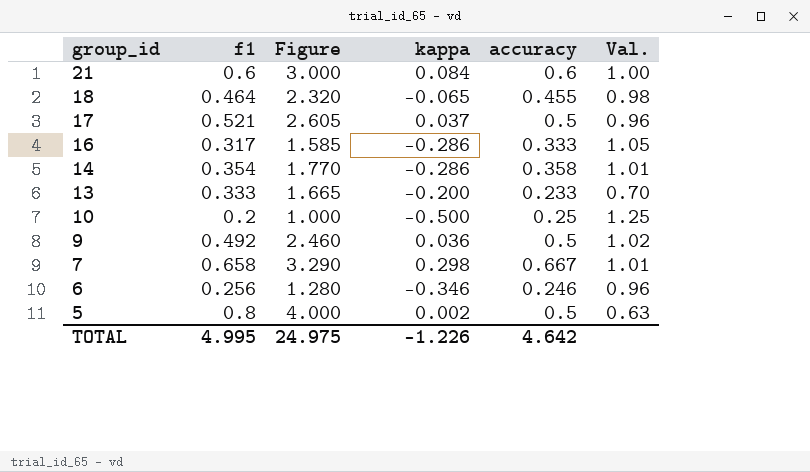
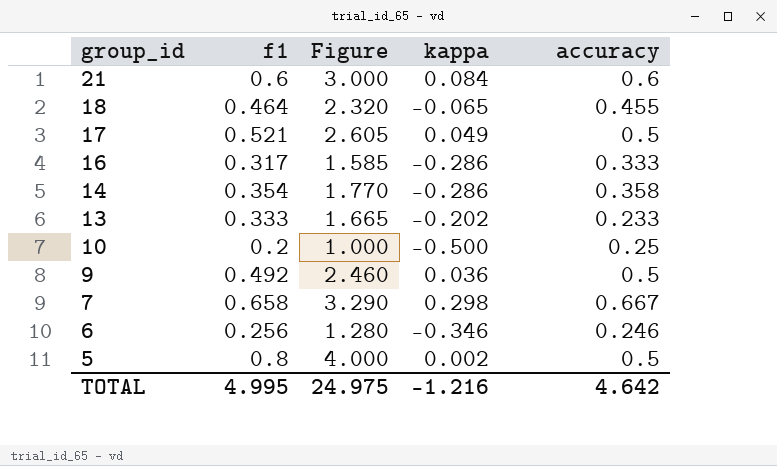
column Val. | formula: [accuracy] / [f1] -> none
17 | kappa: 0.037 -> 0.049
13 | kappa: -0.200 -> -0.202
TOTAL | kappa: -1.226 -> -1.216

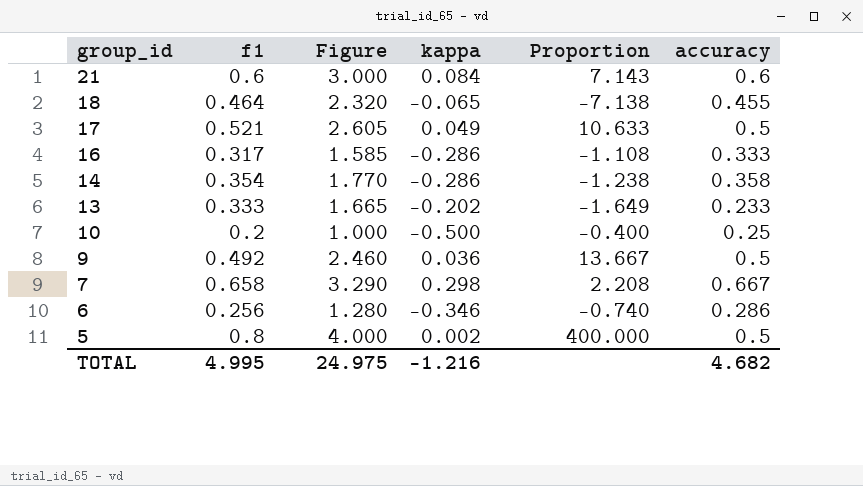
column Proportion | formula: none -> [f1] / [kappa]
6 | accuracy: 0.246 -> 0.286
TOTAL | accuracy: 4.642 -> 4.682

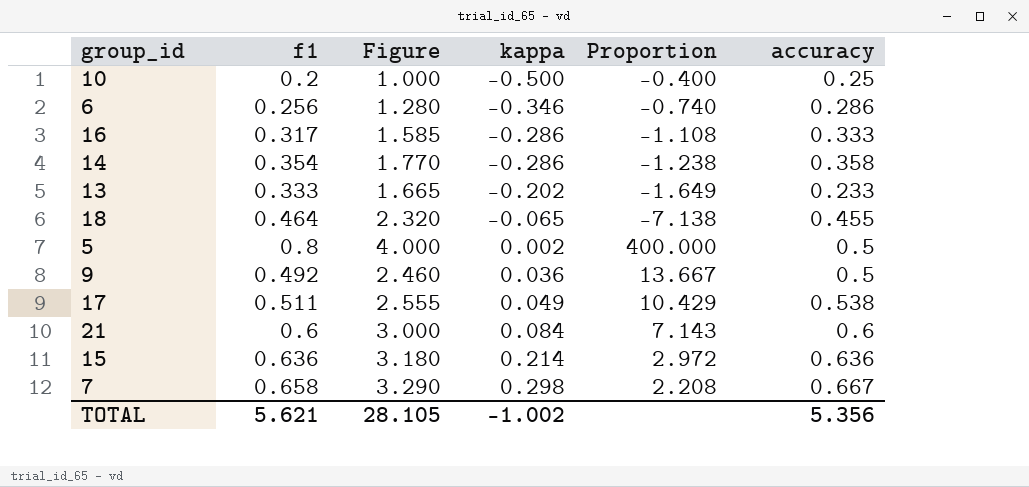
row order: group_id descending -> kappa ascending
17 | f1: 0.521 -> 0.511
17 | Figure: 2.605 -> 2.555
17 | Proportion: 10.633 -> 10.429
17 | accuracy: 0.5 -> 0.538
row 15: none -> 0.636 | 3.180 | 0.214 | 2.972 | 0.636
TOTAL | f1: 4.995 -> 5.621
TOTAL | Figure: 24.975 -> 28.105
TOTAL | kappa: -1.216 -> -1.002
TOTAL | accuracy: 4.682 -> 5.356

